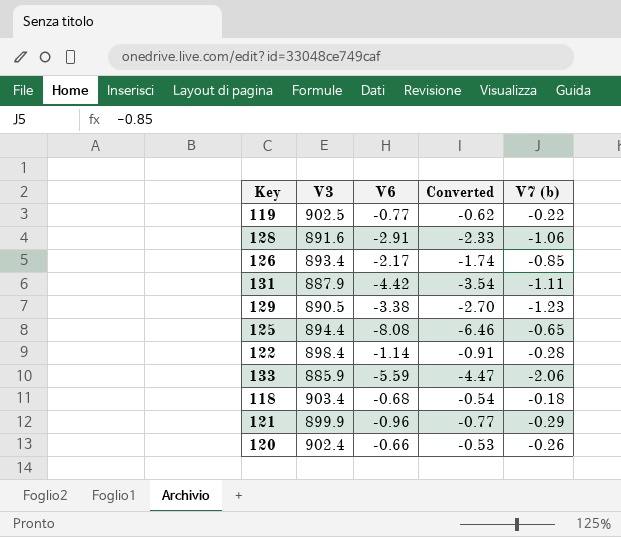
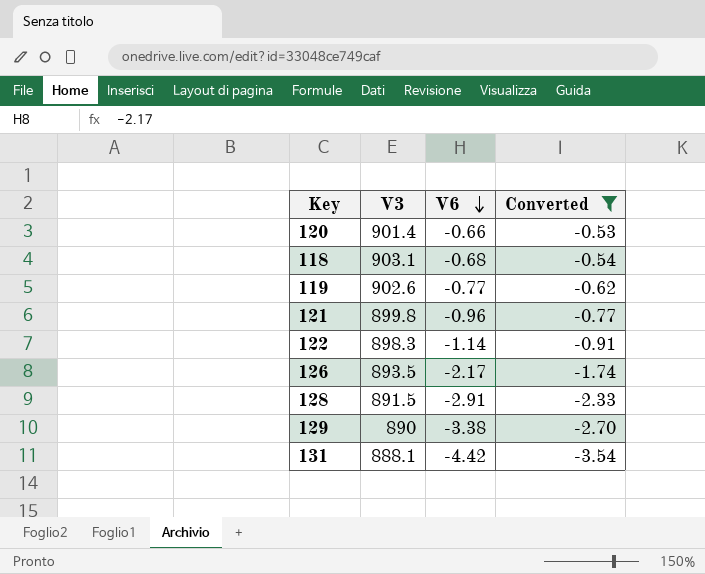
filter: none -> Converted >= -3.54
row order: none -> V6 descending
column V7 (b) | position: 5 -> none
120 | V3: 902.4 -> 901.4
118 | V3: 903.4 -> 903.1
119 | V3: 902.5 -> 902.6
121 | V3: 899.9 -> 899.8
122 | V3: 898.4 -> 898.3
126 | V3: 893.4 -> 893.5
128 | V3: 891.6 -> 891.5
129 | V3: 890.5 -> 890
131 | V3: 887.9 -> 888.1

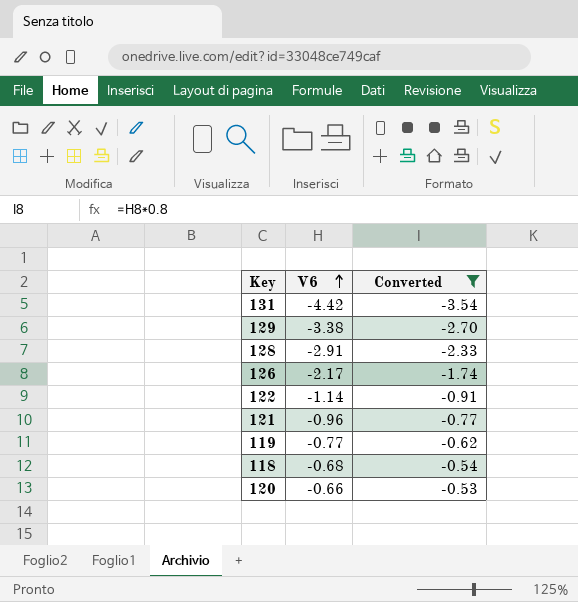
row order: V6 descending -> V6 ascending
column V3 | position: 2 -> none

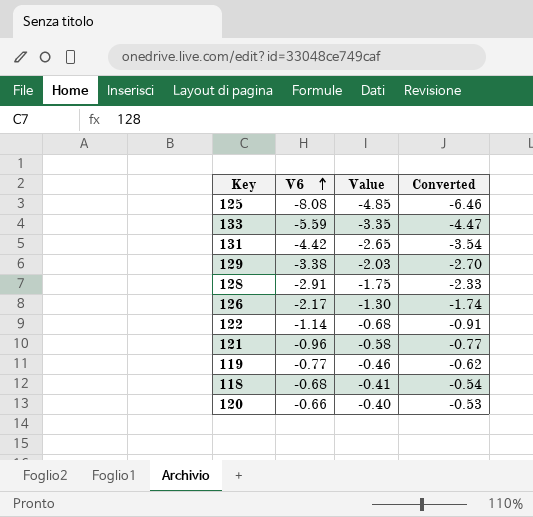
filter: Converted >= -3.54 -> none
column Value | formula: none -> [V6] * 0.6

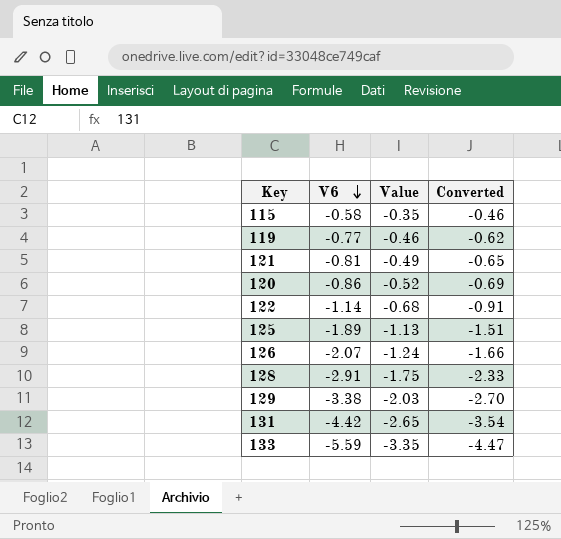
row order: V6 ascending -> V6 descending
row 118: -0.68 | -0.41 | -0.54 -> none
row 115: none -> -0.58 | -0.35 | -0.46
121 | V6: -0.96 -> -0.81
121 | Value: -0.58 -> -0.49
121 | Converted: -0.77 -> -0.65
120 | V6: -0.66 -> -0.86
120 | Value: -0.40 -> -0.52
120 | Converted: -0.53 -> -0.69
125 | V6: -8.08 -> -1.89
125 | Value: -4.85 -> -1.13
125 | Converted: -6.46 -> -1.51
126 | V6: -2.17 -> -2.07
126 | Value: -1.30 -> -1.24
126 | Converted: -1.74 -> -1.66

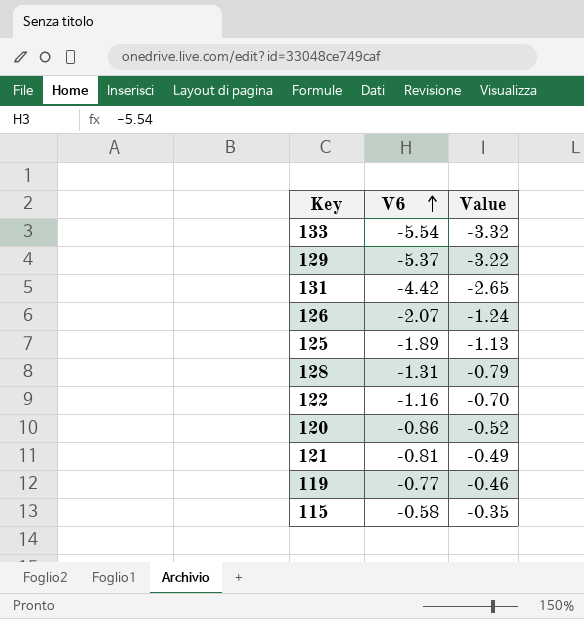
row order: V6 descending -> V6 ascending
column Converted | formula: [V6] * 0.8 -> none
133 | V6: -5.59 -> -5.54
133 | Value: -3.35 -> -3.32
129 | V6: -3.38 -> -5.37
129 | Value: -2.03 -> -3.22
128 | V6: -2.91 -> -1.31
128 | Value: -1.75 -> -0.79
122 | V6: -1.14 -> -1.16
122 | Value: -0.68 -> -0.70

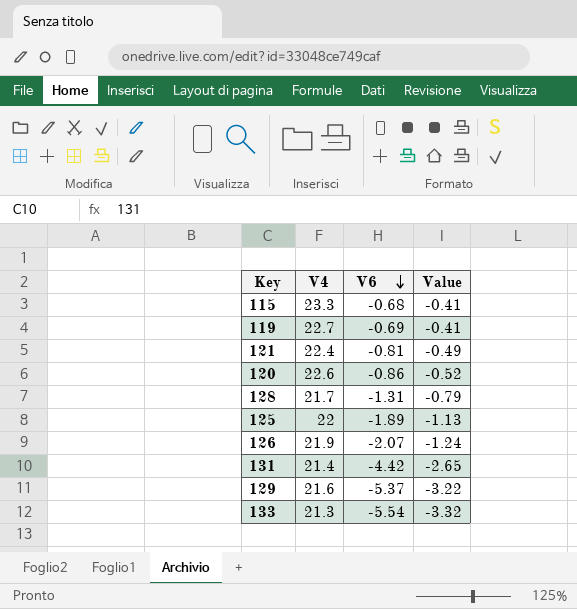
row order: V6 ascending -> V6 descending
column V4 | position: none -> 2
row 122: -1.16 | -0.70 -> none
115 | V6: -0.58 -> -0.68
115 | Value: -0.35 -> -0.41
119 | V6: -0.77 -> -0.69
119 | Value: -0.46 -> -0.41

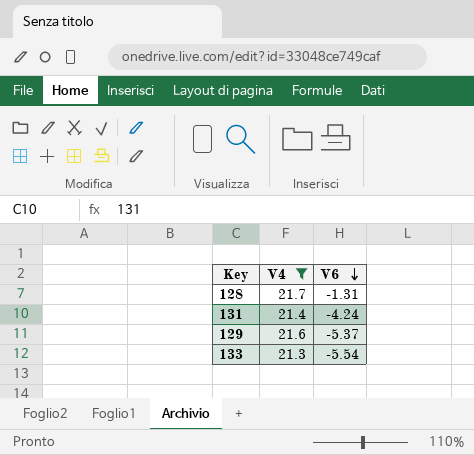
filter: none -> V4 <= 21.7
column Value | formula: [V6] * 0.6 -> none
131 | V6: -4.42 -> -4.24

